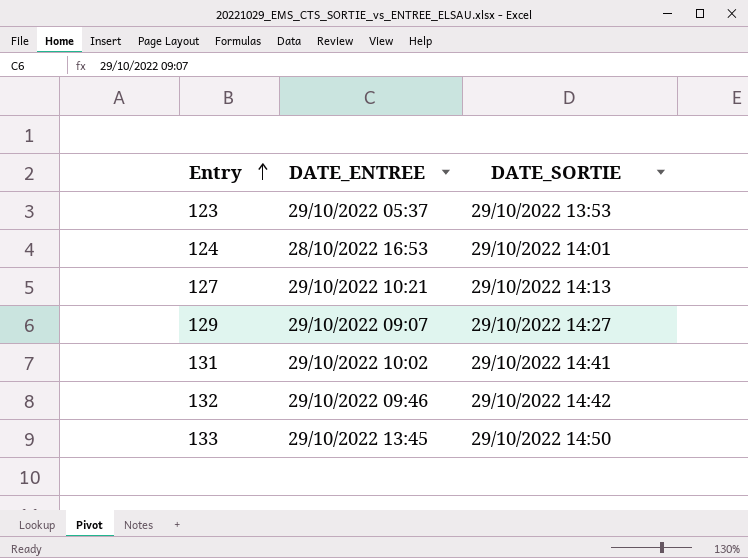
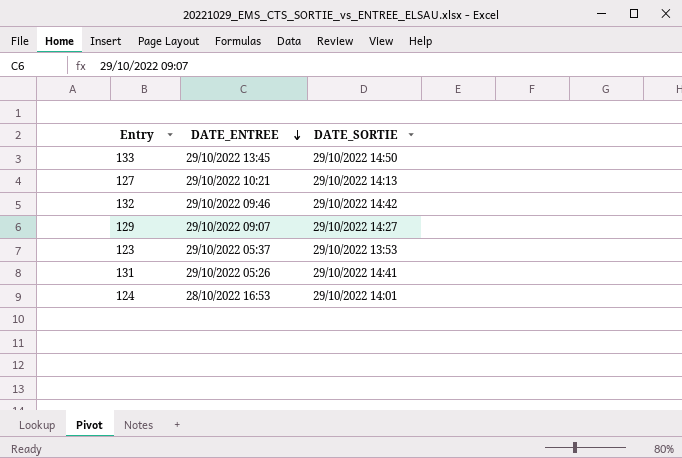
row order: Entry ascending -> DATE_ENTREE descending
131 | DATE_ENTREE: 29/10/2022 10:02 -> 29/10/2022 05:26

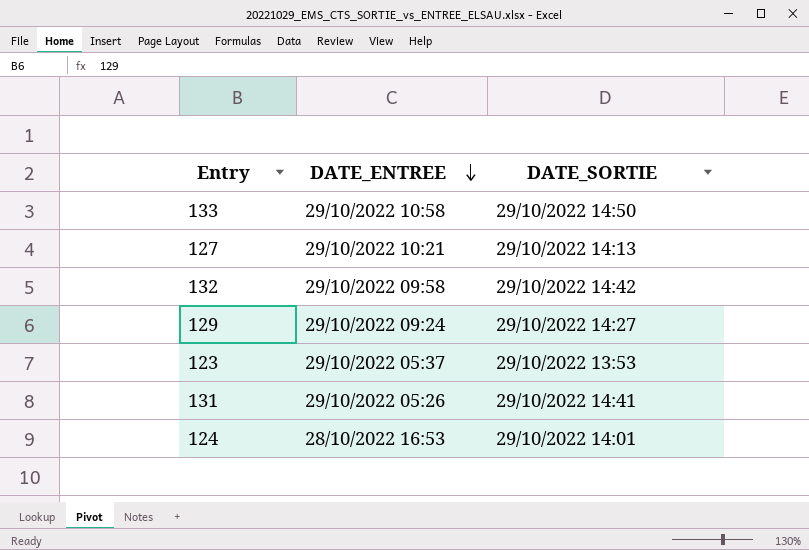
133 | DATE_ENTREE: 29/10/2022 13:45 -> 29/10/2022 10:58
132 | DATE_ENTREE: 29/10/2022 09:46 -> 29/10/2022 09:58
129 | DATE_ENTREE: 29/10/2022 09:07 -> 29/10/2022 09:24

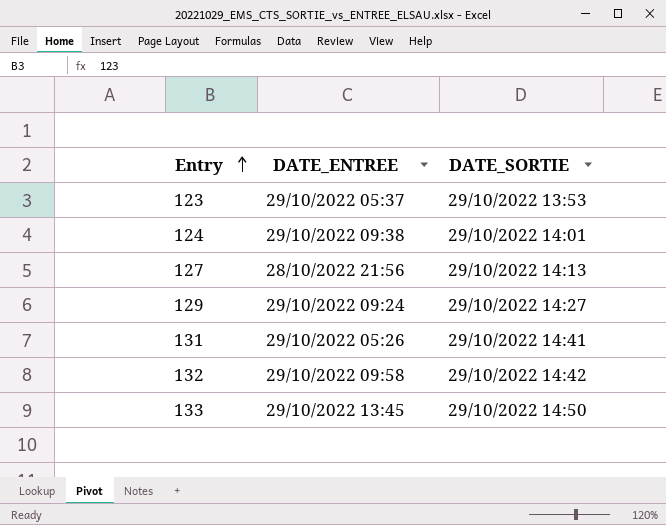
row order: DATE_ENTREE descending -> Entry ascending
124 | DATE_ENTREE: 28/10/2022 16:53 -> 29/10/2022 09:38
127 | DATE_ENTREE: 29/10/2022 10:21 -> 28/10/2022 21:56
133 | DATE_ENTREE: 29/10/2022 10:58 -> 29/10/2022 13:45

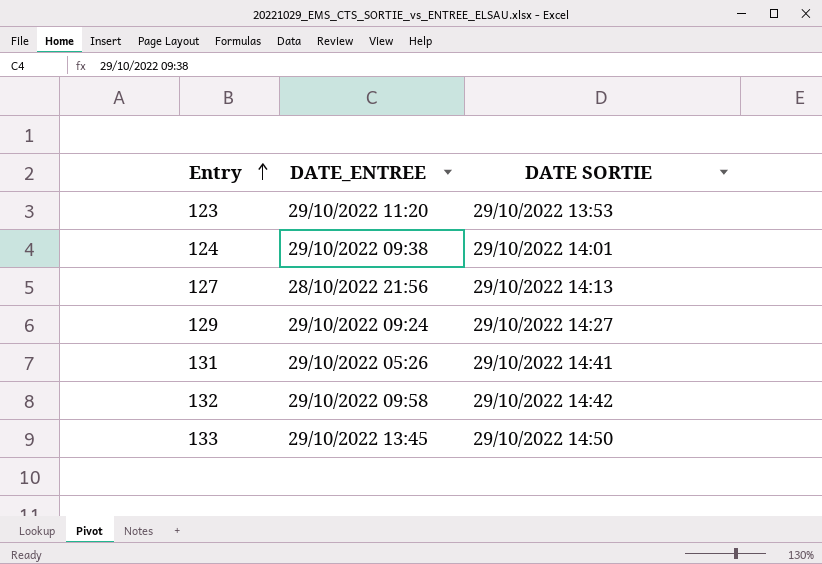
column name: DATE_SORTIE -> DATE SORTIE
123 | DATE_ENTREE: 29/10/2022 05:37 -> 29/10/2022 11:20

